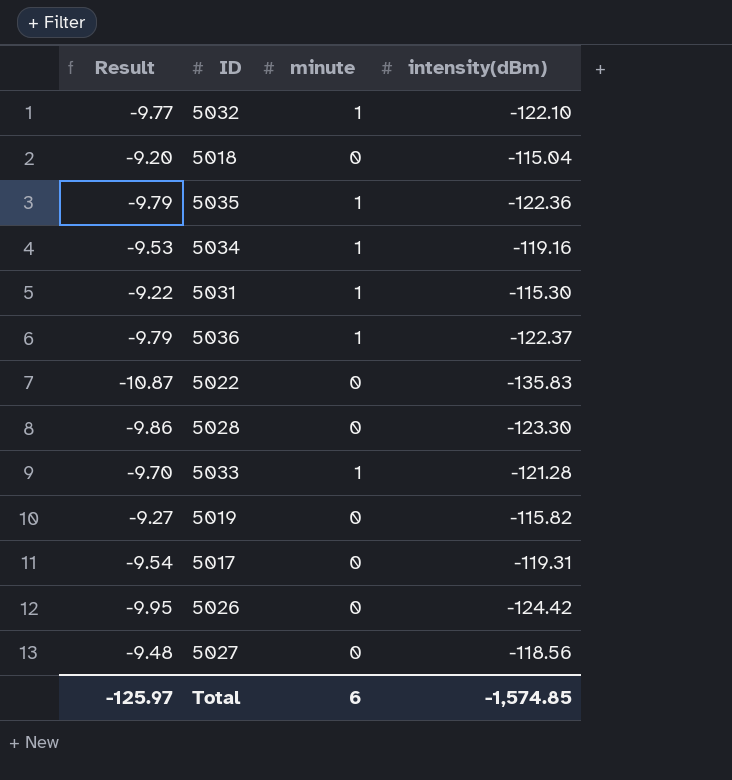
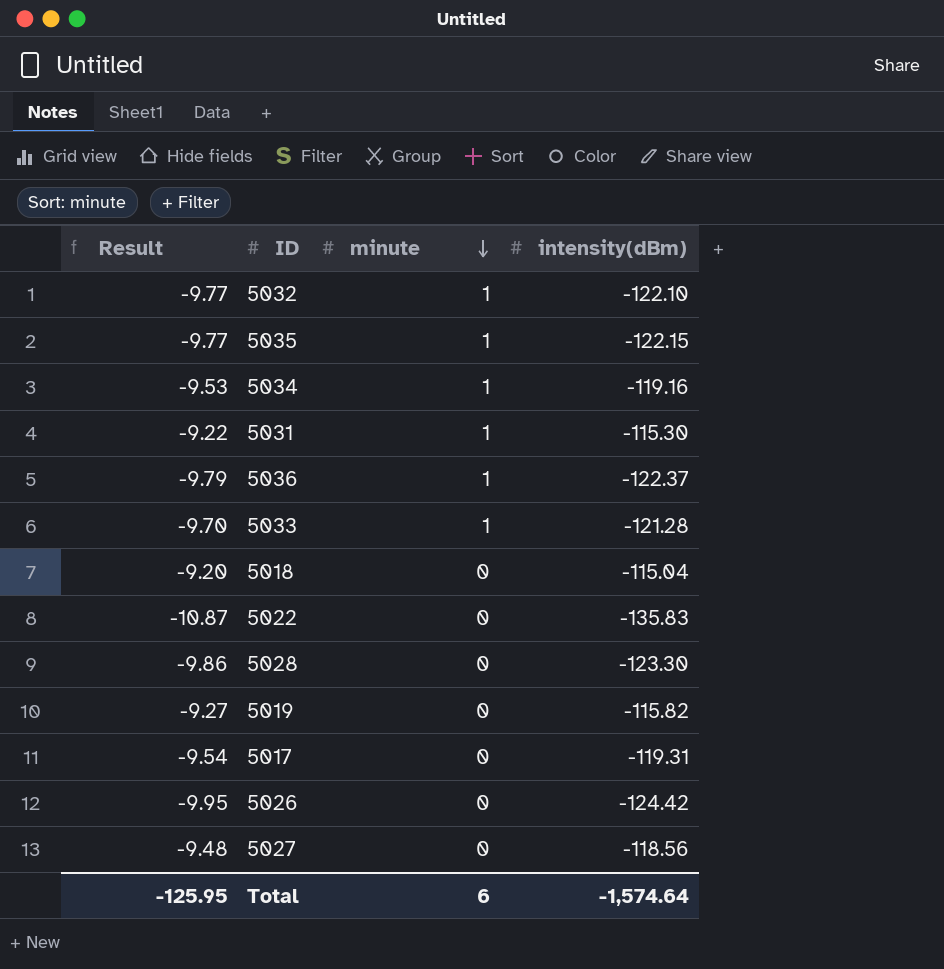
row order: none -> minute descending
5035 | Result: -9.79 -> -9.77
5035 | intensity(dBm): -122.36 -> -122.15
Total | Result: -125.97 -> -125.95
Total | intensity(dBm): -1,574.85 -> -1,574.64

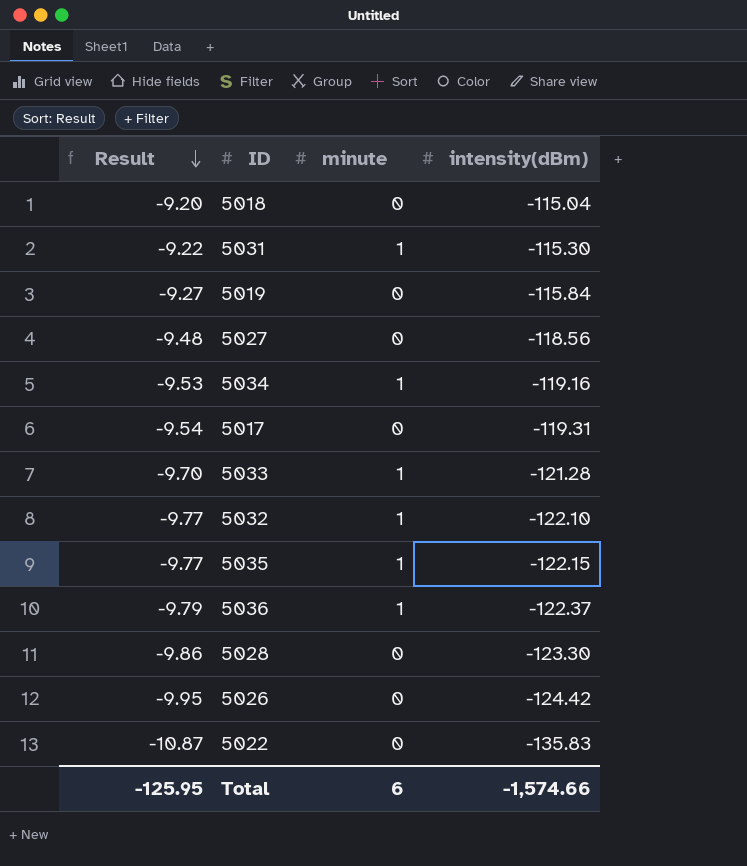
row order: minute descending -> Result descending
5019 | intensity(dBm): -115.82 -> -115.84
Total | intensity(dBm): -1,574.64 -> -1,574.66

